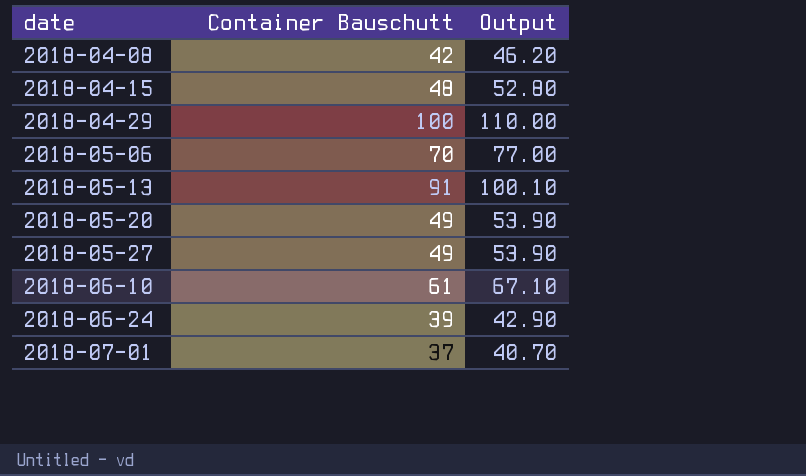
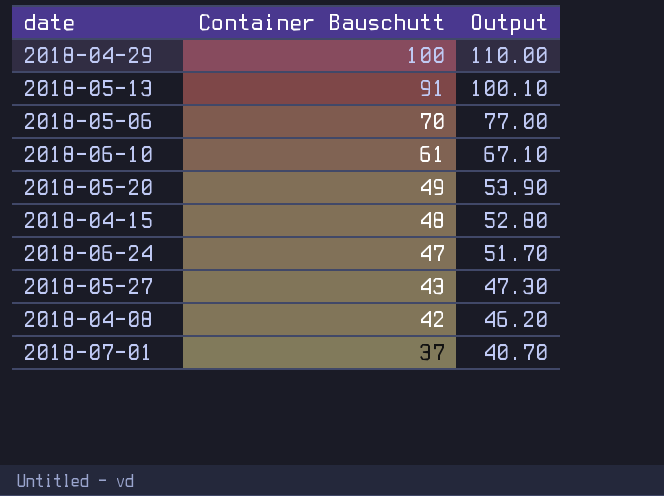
row order: date ascending -> Container Bauschutt descending
2018-06-24 | Container Bauschutt: 39 -> 47
2018-06-24 | Output: 42.90 -> 51.70
2018-05-27 | Container Bauschutt: 49 -> 43
2018-05-27 | Output: 53.90 -> 47.30

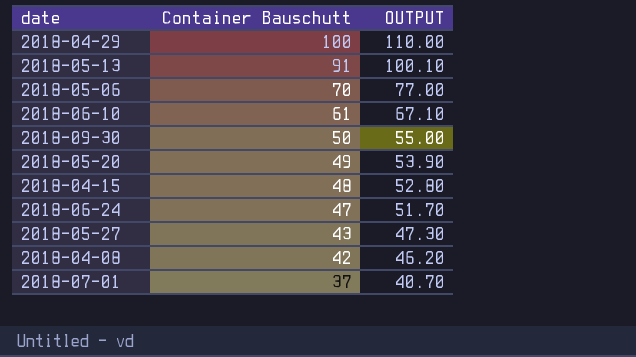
column name: Output -> OUTPUT
row 2018-09-30: none -> 50 | 55.00

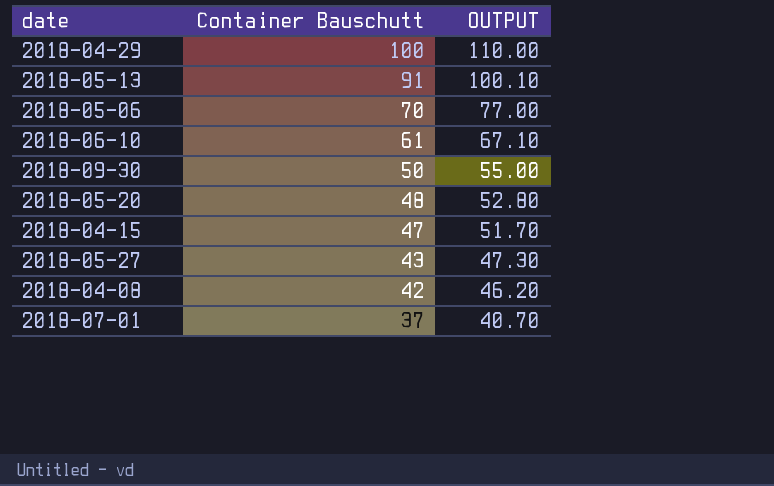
row 2018-06-24: 47 | 51.70 -> none
2018-05-20 | Container Bauschutt: 49 -> 48
2018-05-20 | OUTPUT: 53.90 -> 52.80
2018-04-15 | Container Bauschutt: 48 -> 47
2018-04-15 | OUTPUT: 52.80 -> 51.70

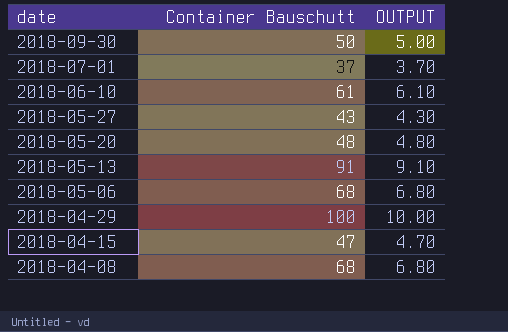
row order: Container Bauschutt descending -> date descending
column OUTPUT | formula: [Container Bauschutt] * 1.1 -> [Container Bauschutt] * 0.1
2018-05-06 | Container Bauschutt: 70 -> 68
2018-04-08 | Container Bauschutt: 42 -> 68

